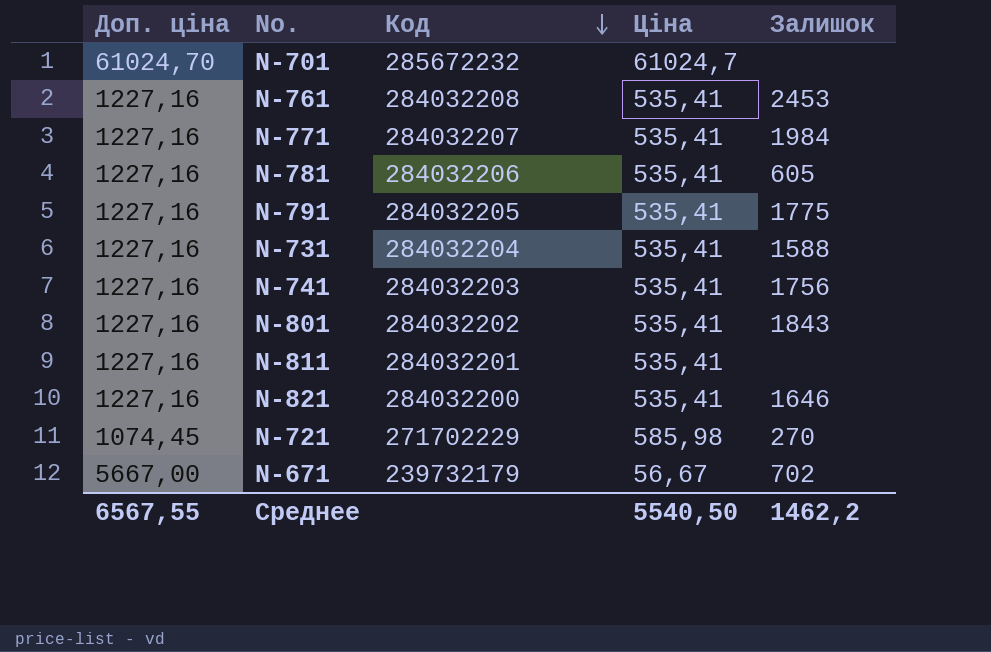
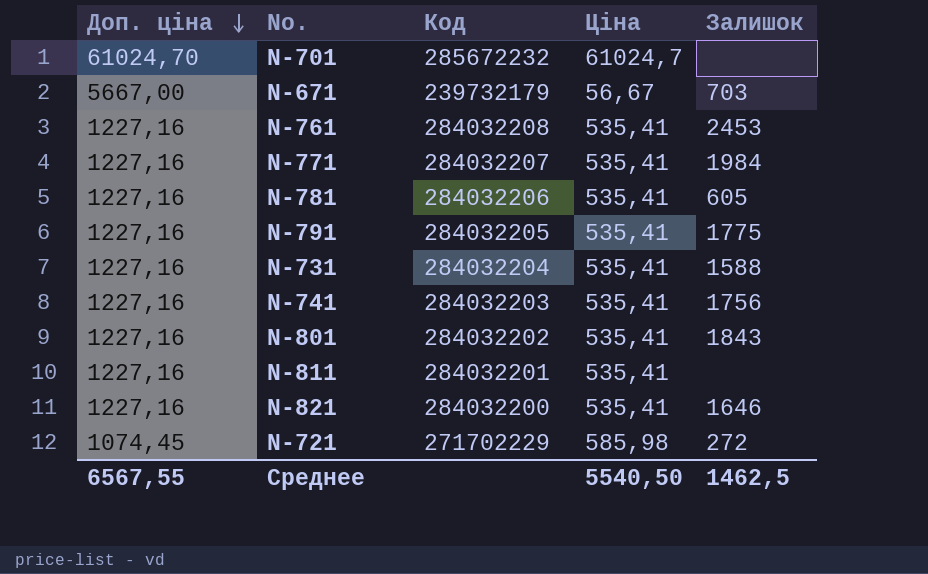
row order: Код descending -> Доп. ціна descending
N-671 | Залишок: 702 -> 703
N-721 | Залишок: 270 -> 272
Среднее | Залишок: 1462,2 -> 1462,5

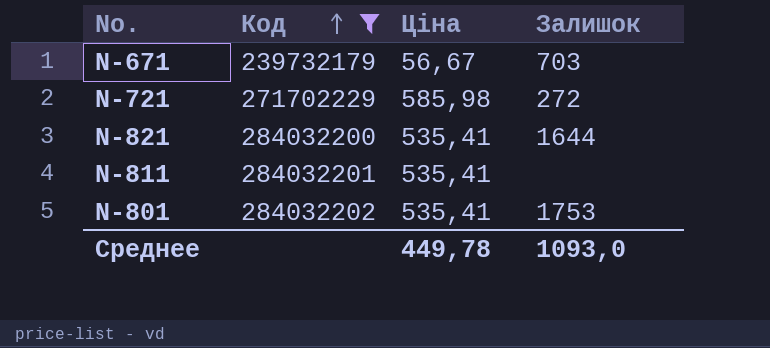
filter: none -> Код <= 284032202
row order: Доп. ціна descending -> Код ascending
column Доп. ціна | position: 1 -> none
N-821 | Залишок: 1646 -> 1644
N-801 | Залишок: 1843 -> 1753
Среднее | Ціна: 5540,50 -> 449,78
Среднее | Залишок: 1462,5 -> 1093,0

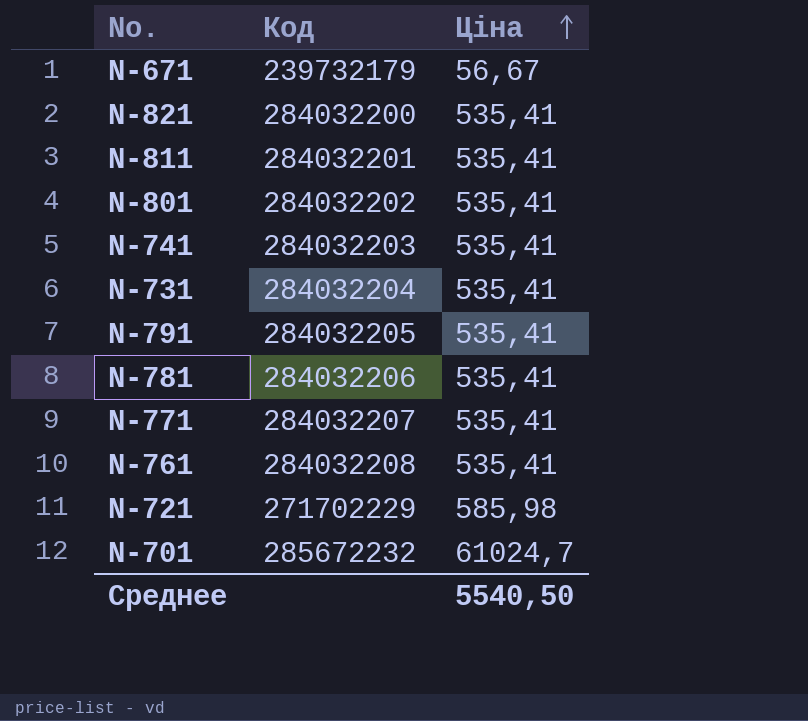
filter: Код <= 284032202 -> none
row order: Код ascending -> Ціна ascending
column Залишок | position: 4 -> none
Среднее | Ціна: 449,78 -> 5540,50

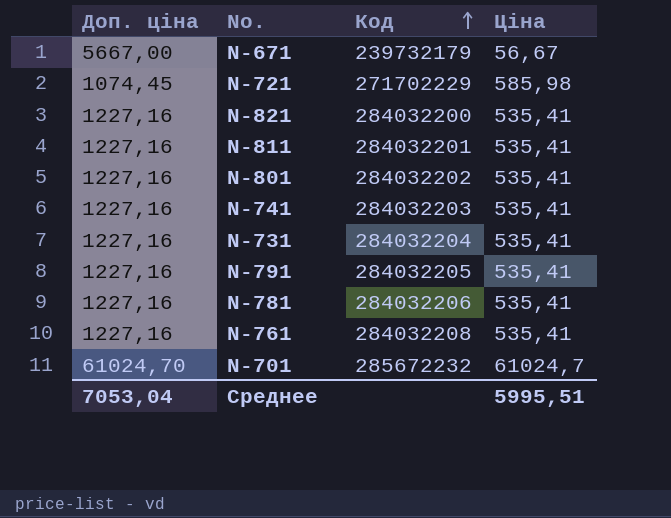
row order: Ціна ascending -> Код ascending
column Доп. ціна | position: none -> 1
row N-771: 284032207 | 535,41 -> none
Среднее | Ціна: 5540,50 -> 5995,51

